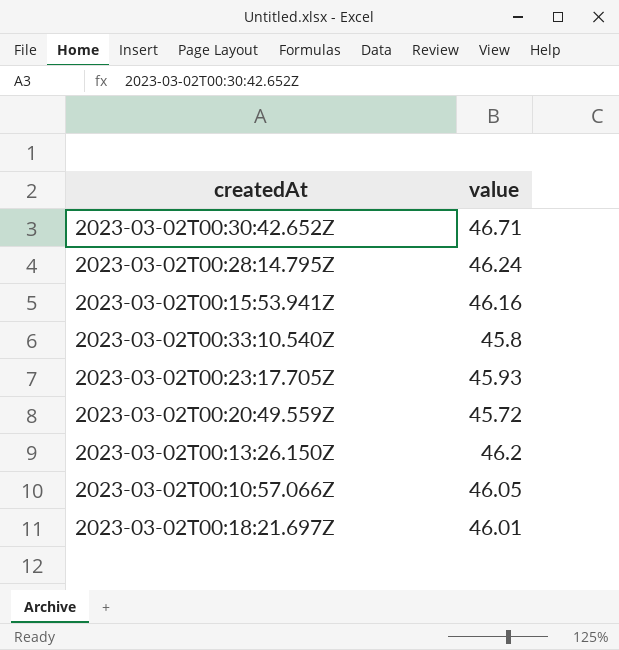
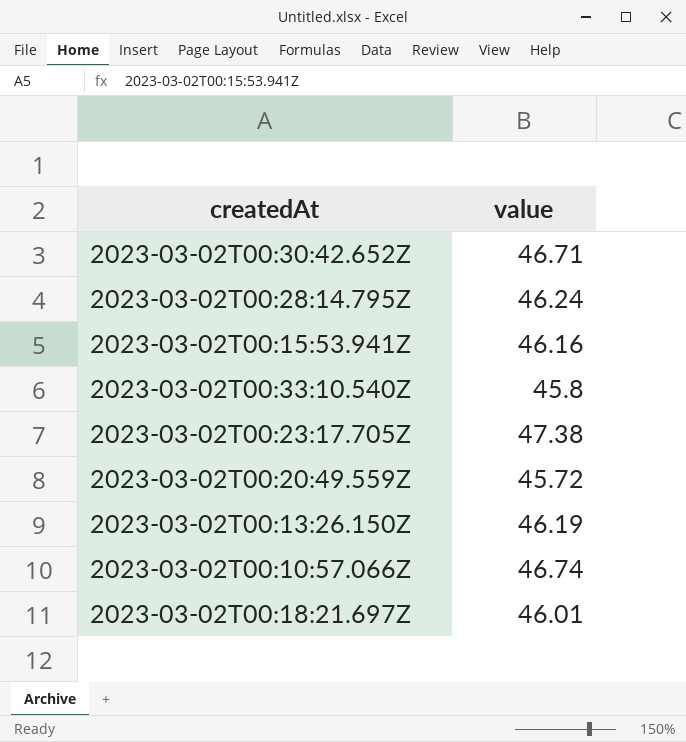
2023-03-02T00:23:17.705Z | value: 45.93 -> 47.38
2023-03-02T00:13:26.150Z | value: 46.2 -> 46.19
2023-03-02T00:10:57.066Z | value: 46.05 -> 46.74

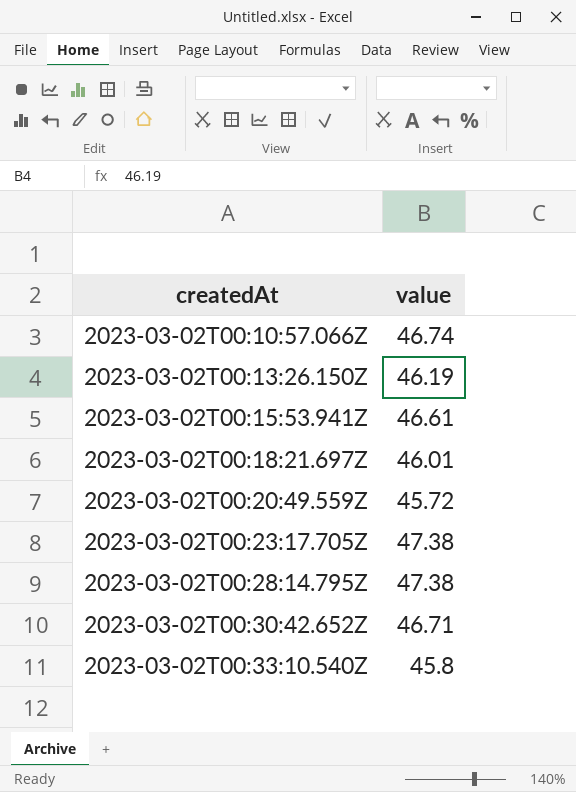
row order: none -> createdAt ascending
2023-03-02T00:15:53.941Z | value: 46.16 -> 46.61
2023-03-02T00:28:14.795Z | value: 46.24 -> 47.38

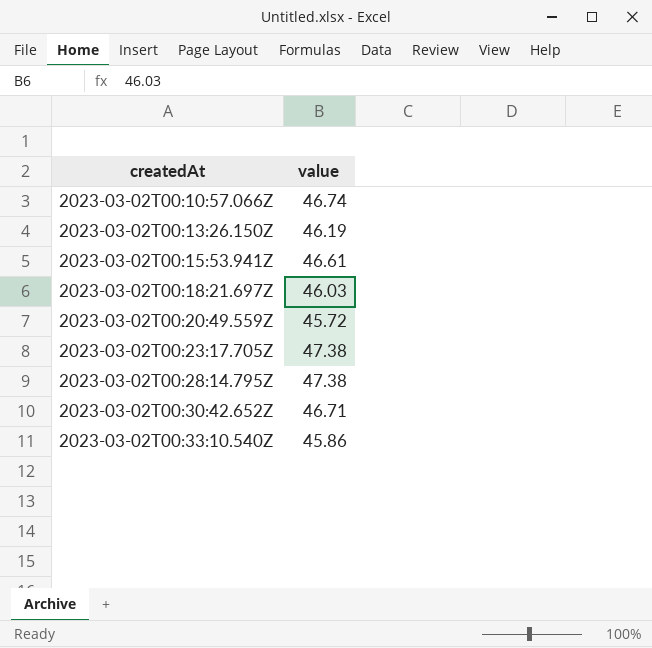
2023-03-02T00:18:21.697Z | value: 46.01 -> 46.03
2023-03-02T00:33:10.540Z | value: 45.8 -> 45.86

